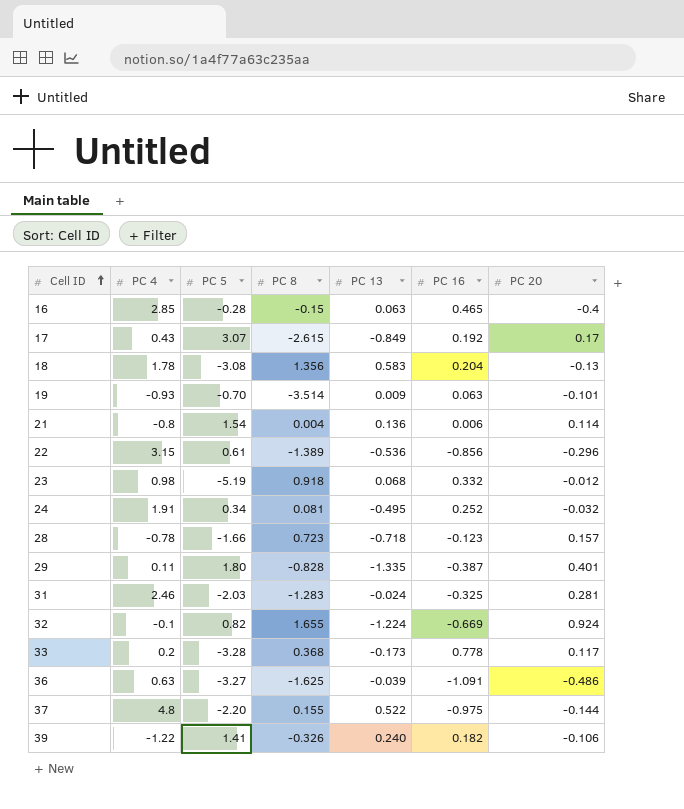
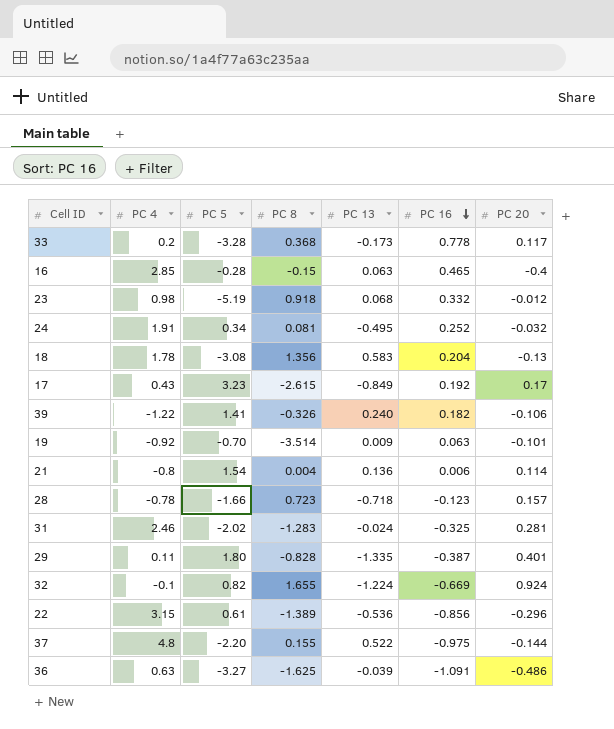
row order: Cell ID ascending -> PC 16 descending
17 | PC 5: 3.07 -> 3.23
19 | PC 4: -0.93 -> -0.92
31 | PC 5: -2.03 -> -2.02

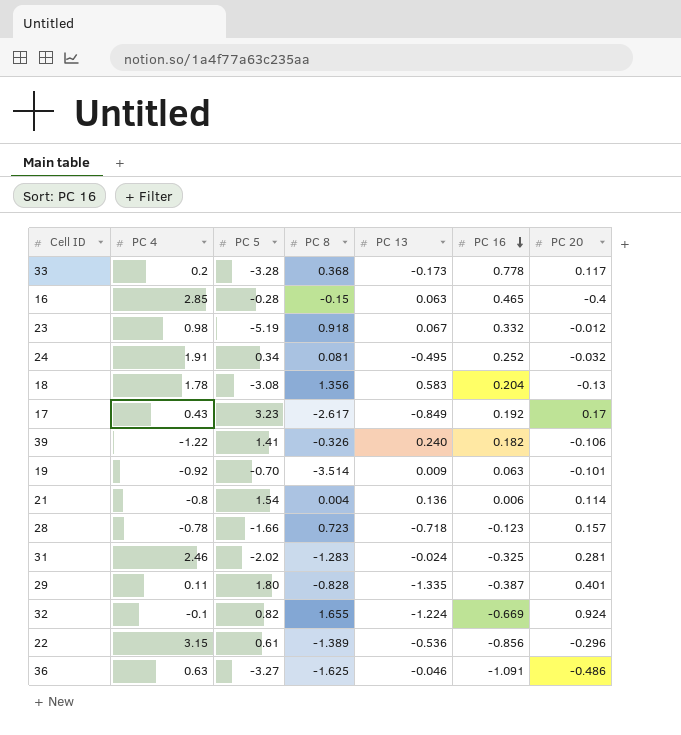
row 37: 4.8 | -2.20 | 0.155 | 0.522 | -0.975 | -0.144 -> none
23 | PC 13: 0.068 -> 0.067
17 | PC 8: -2.615 -> -2.617
36 | PC 13: -0.039 -> -0.046

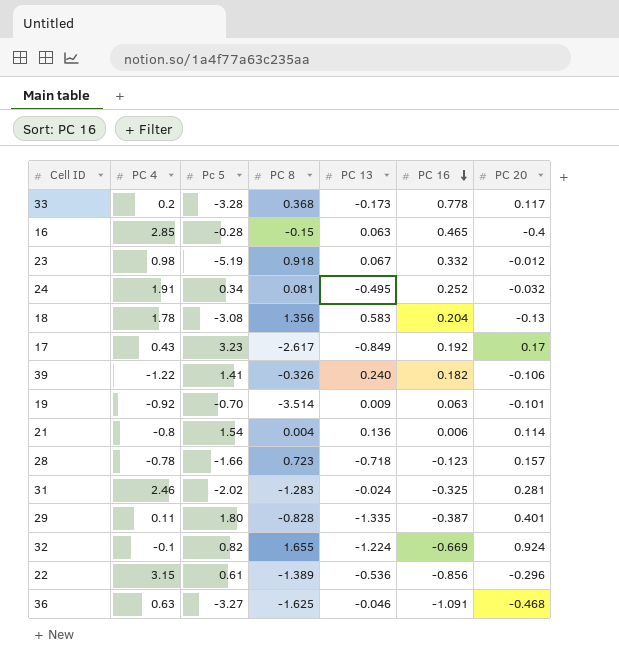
column name: PC 5 -> Pc 5
36 | PC 20: -0.486 -> -0.468

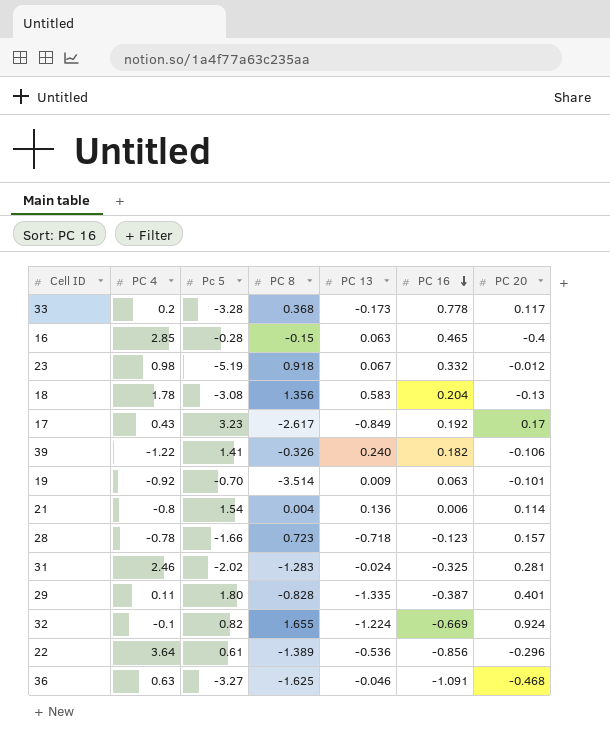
row 24: 1.91 | 0.34 | 0.081 | -0.495 | 0.252 | -0.032 -> none
22 | PC 4: 3.15 -> 3.64

